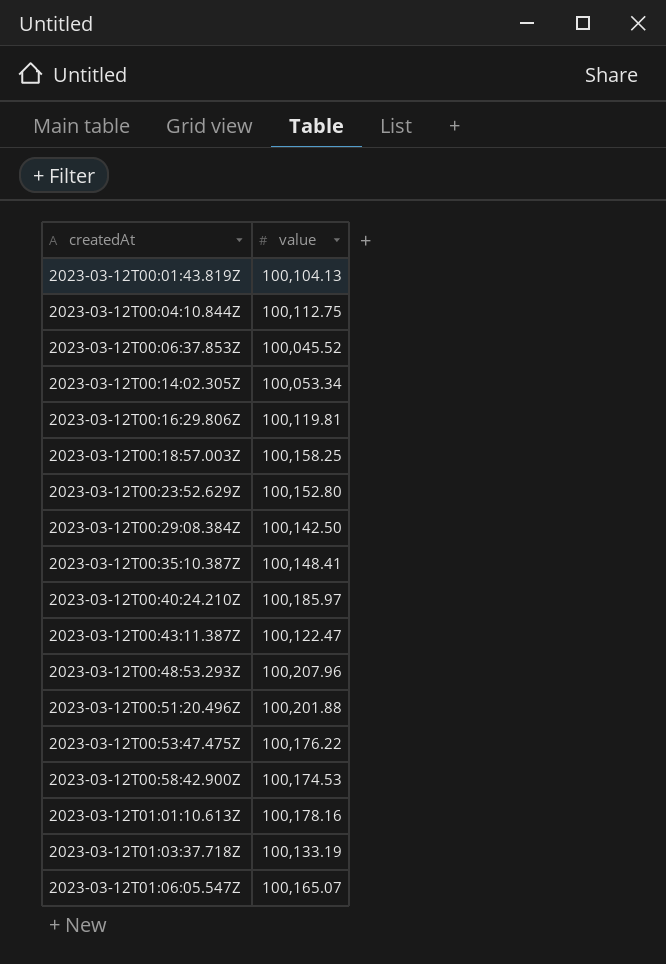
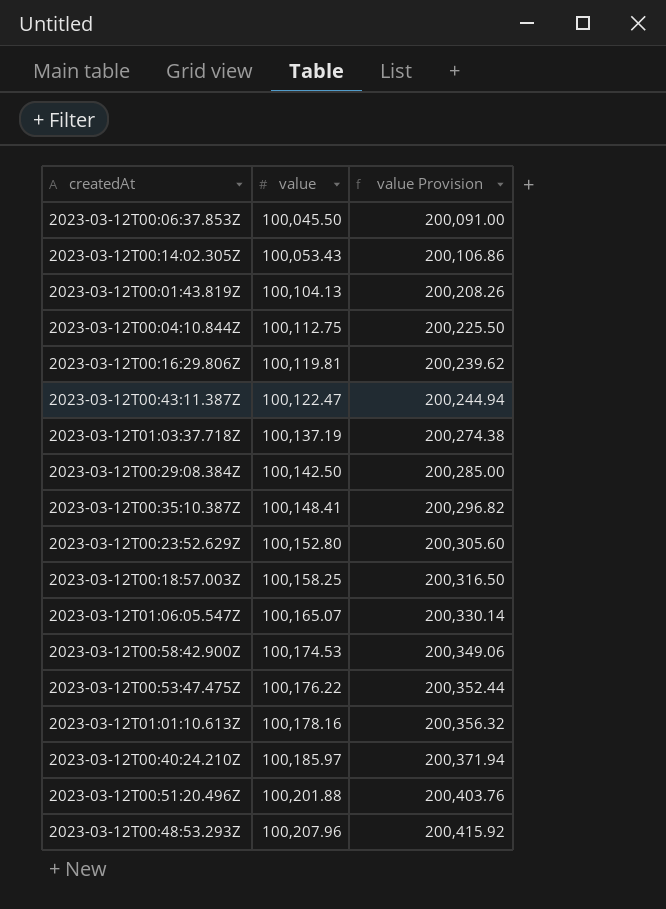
row order: createdAt ascending -> value ascending
column value Provision | formula: none -> [value] * 2
2023-03-12T00:06:37.853Z | value: 100,045.52 -> 100,045.50
2023-03-12T00:14:02.305Z | value: 100,053.34 -> 100,053.43
2023-03-12T01:03:37.718Z | value: 100,133.19 -> 100,137.19

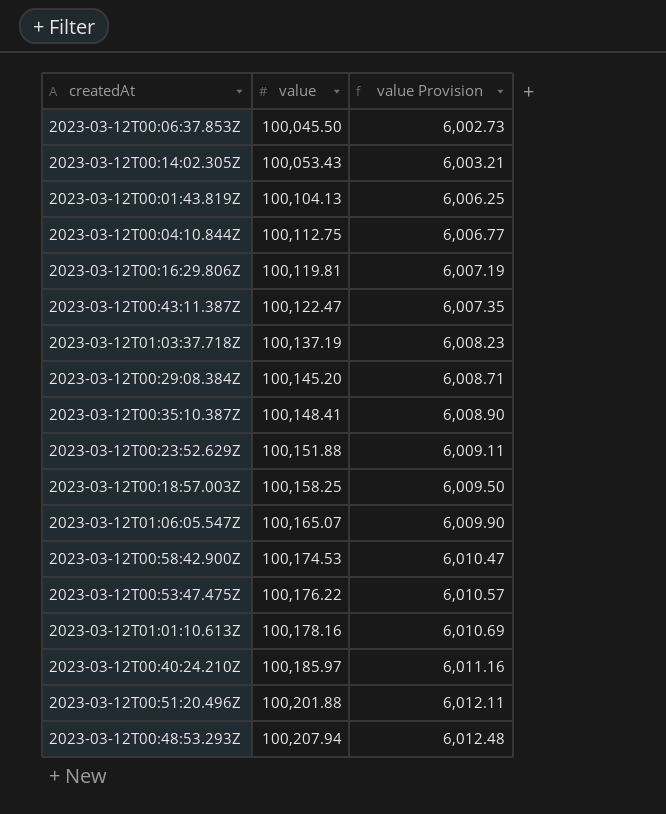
column value Provision | formula: [value] * 2 -> [value] * 0.06
2023-03-12T00:29:08.384Z | value: 100,142.50 -> 100,145.20
2023-03-12T00:23:52.629Z | value: 100,152.80 -> 100,151.88
2023-03-12T00:48:53.293Z | value: 100,207.96 -> 100,207.94

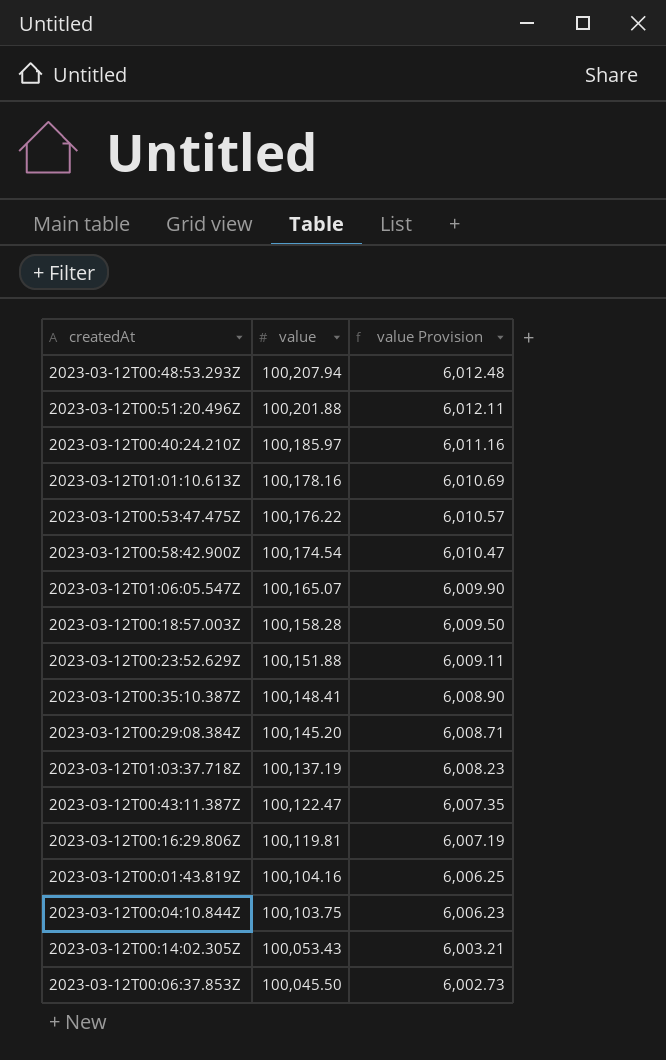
row order: value ascending -> value descending
2023-03-12T00:58:42.900Z | value: 100,174.53 -> 100,174.54
2023-03-12T00:18:57.003Z | value: 100,158.25 -> 100,158.28
2023-03-12T00:01:43.819Z | value: 100,104.13 -> 100,104.16
2023-03-12T00:04:10.844Z | value: 100,112.75 -> 100,103.75
2023-03-12T00:04:10.844Z | value Provision: 6,006.77 -> 6,006.23

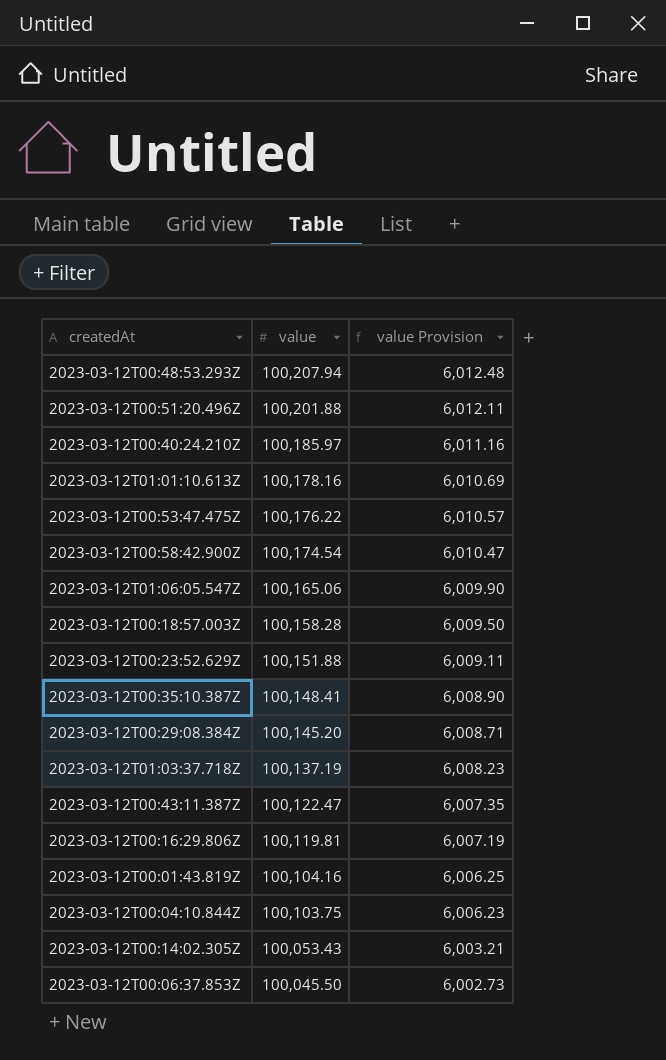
2023-03-12T01:06:05.547Z | value: 100,165.07 -> 100,165.06

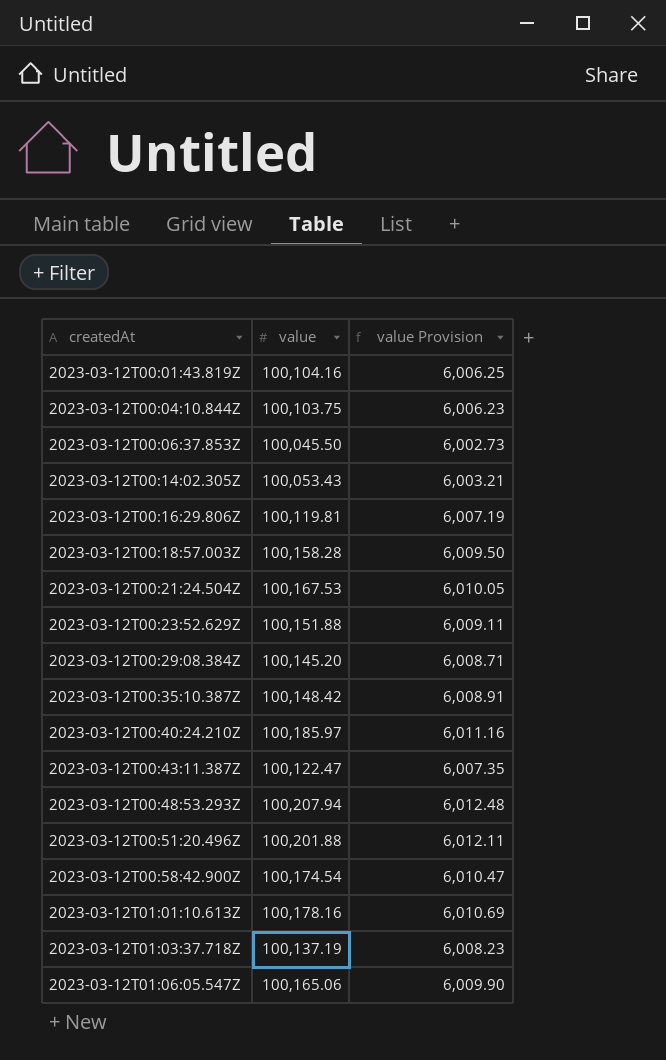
row order: value descending -> createdAt ascending
row 2023-03-12T00:53:47.475Z: 100,176.22 | 6,010.57 -> none
row 2023-03-12T00:21:24.504Z: none -> 100,167.53 | 6,010.05
2023-03-12T00:35:10.387Z | value: 100,148.41 -> 100,148.42
2023-03-12T00:35:10.387Z | value Provision: 6,008.90 -> 6,008.91

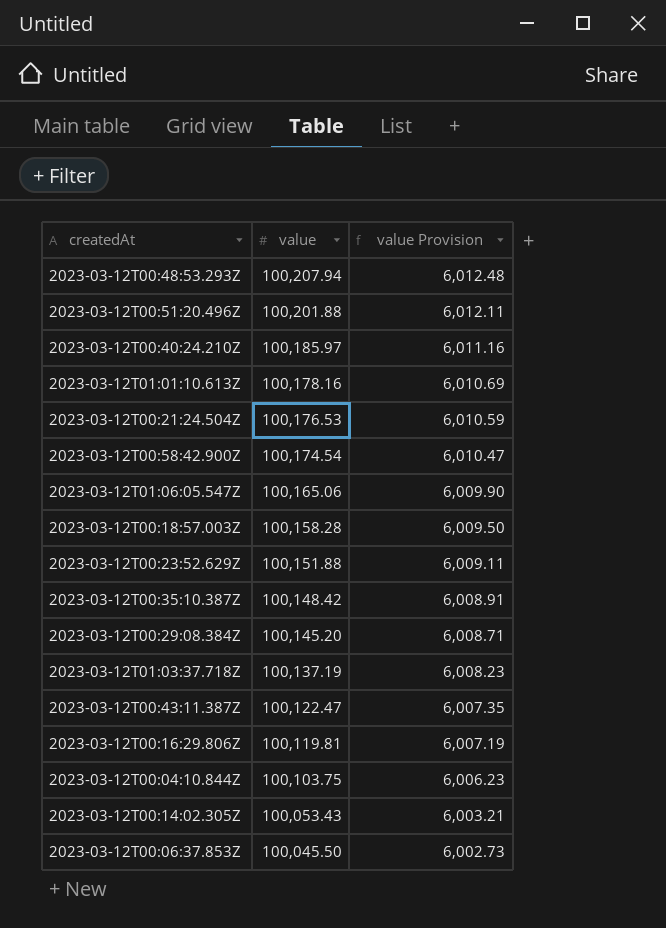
row order: createdAt ascending -> value descending
row 2023-03-12T00:01:43.819Z: 100,104.16 | 6,006.25 -> none
2023-03-12T00:21:24.504Z | value: 100,167.53 -> 100,176.53
2023-03-12T00:21:24.504Z | value Provision: 6,010.05 -> 6,010.59

